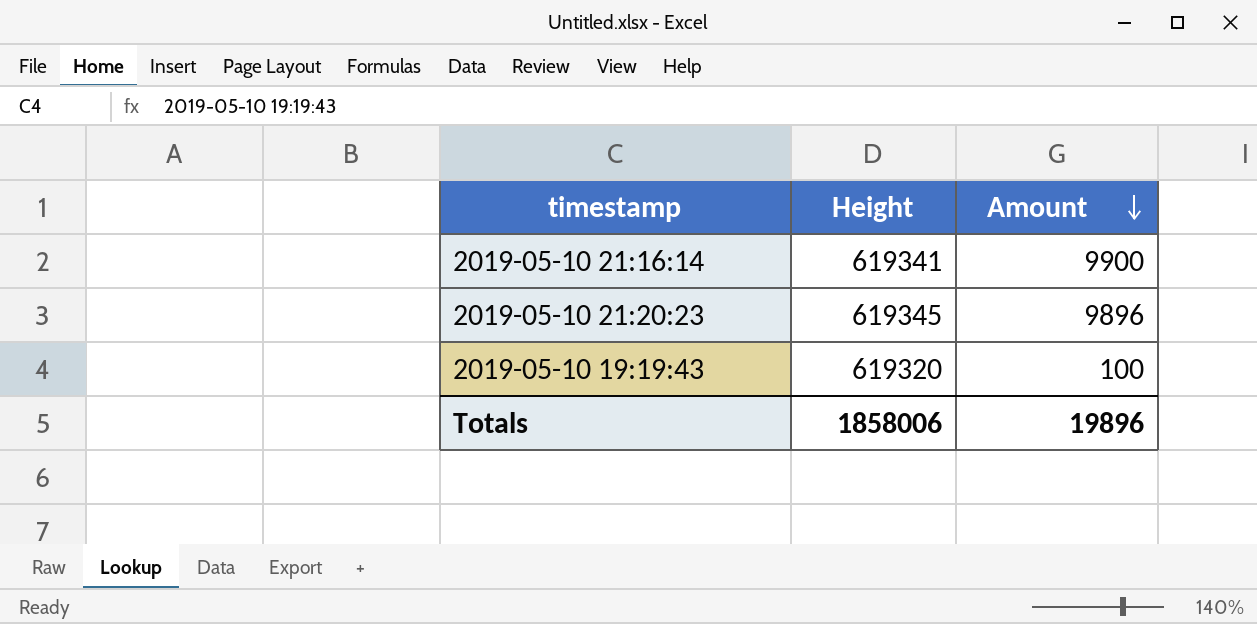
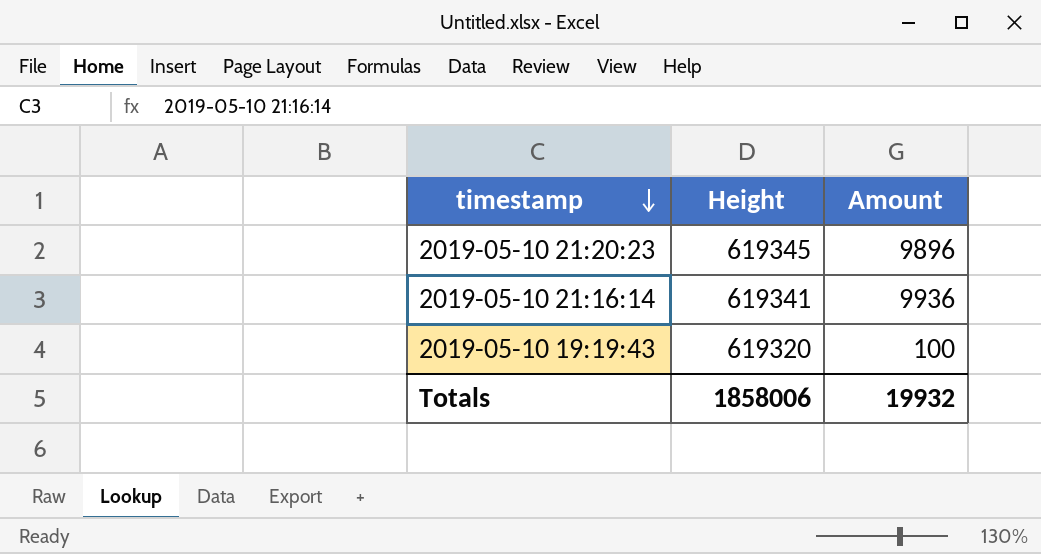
row order: Amount descending -> timestamp descending
2019-05-10 21:16:14 | Amount: 9900 -> 9936
Totals | Amount: 19896 -> 19932

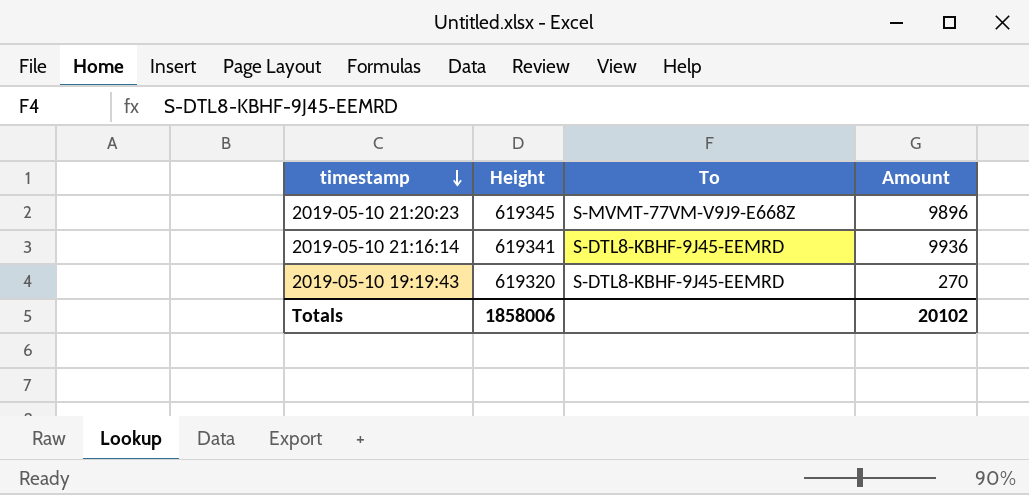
column To | position: none -> 3
2019-05-10 19:19:43 | Amount: 100 -> 270
Totals | Amount: 19932 -> 20102

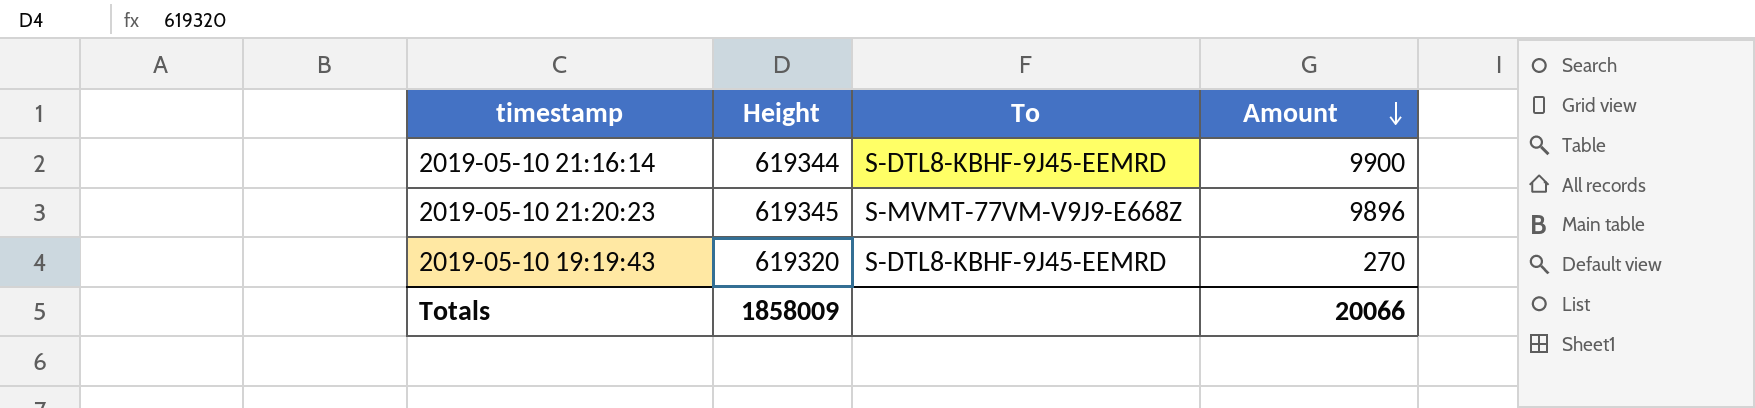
row order: timestamp descending -> Amount descending
2019-05-10 21:16:14 | Height: 619341 -> 619344
2019-05-10 21:16:14 | Amount: 9936 -> 9900
Totals | Height: 1858006 -> 1858009
Totals | Amount: 20102 -> 20066

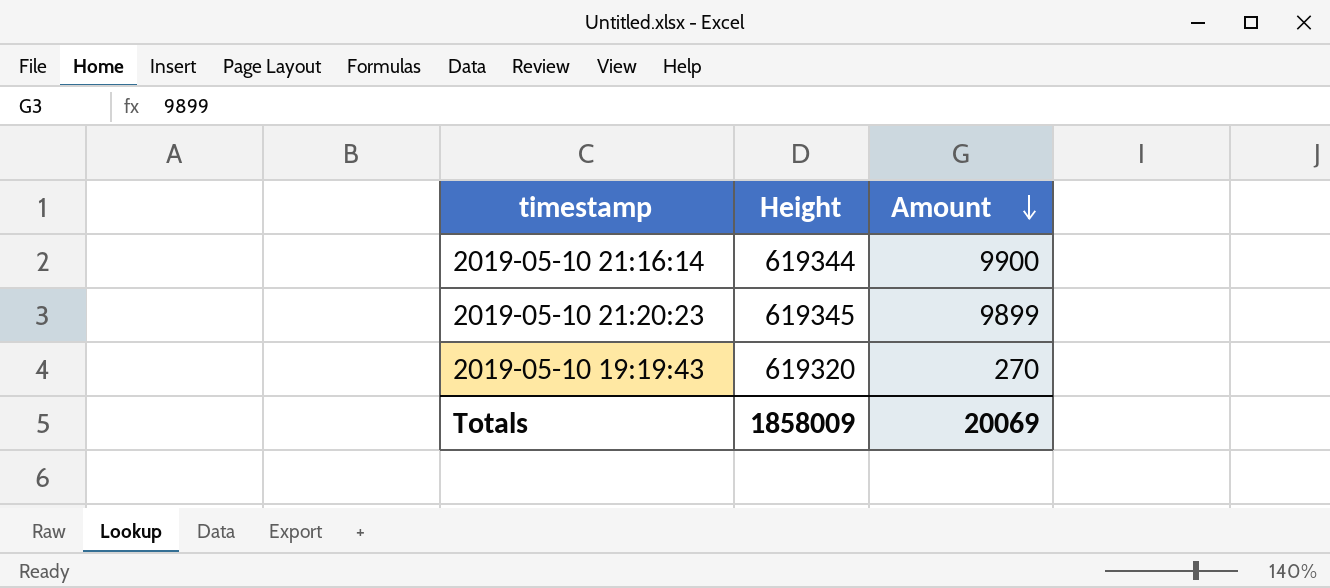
column To | position: 3 -> none
2019-05-10 21:20:23 | Amount: 9896 -> 9899
Totals | Amount: 20066 -> 20069

